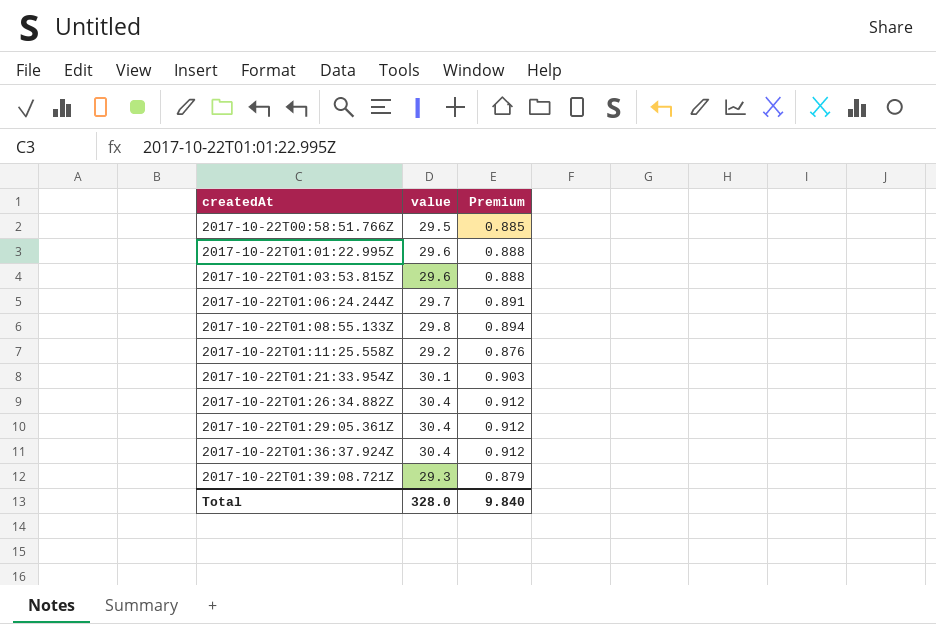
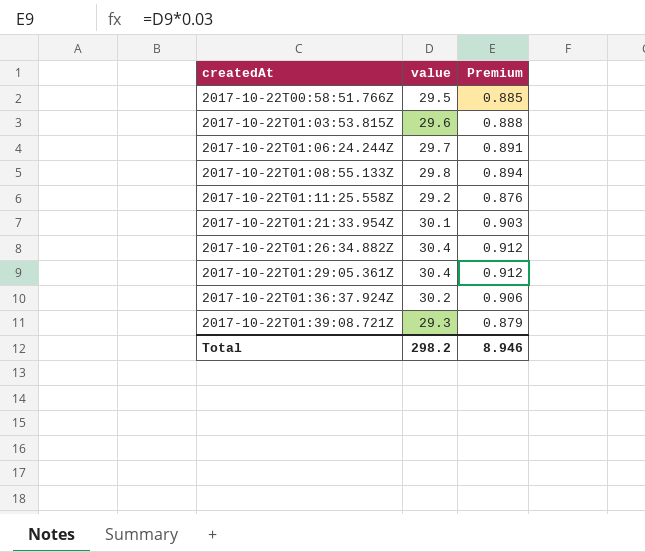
row 2017-10-22T01:01:22.995Z: 29.6 | 0.888 -> none
2017-10-22T01:36:37.924Z | value: 30.4 -> 30.2
2017-10-22T01:36:37.924Z | Premium: 0.912 -> 0.906
Total | value: 328.0 -> 298.2
Total | Premium: 9.840 -> 8.946

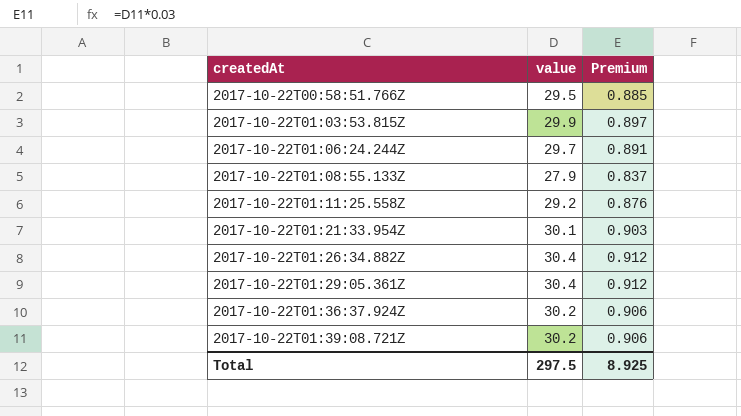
2017-10-22T01:03:53.815Z | value: 29.6 -> 29.9
2017-10-22T01:03:53.815Z | Premium: 0.888 -> 0.897
2017-10-22T01:08:55.133Z | value: 29.8 -> 27.9
2017-10-22T01:08:55.133Z | Premium: 0.894 -> 0.837
2017-10-22T01:39:08.721Z | value: 29.3 -> 30.2
2017-10-22T01:39:08.721Z | Premium: 0.879 -> 0.906
Total | value: 298.2 -> 297.5
Total | Premium: 8.946 -> 8.925

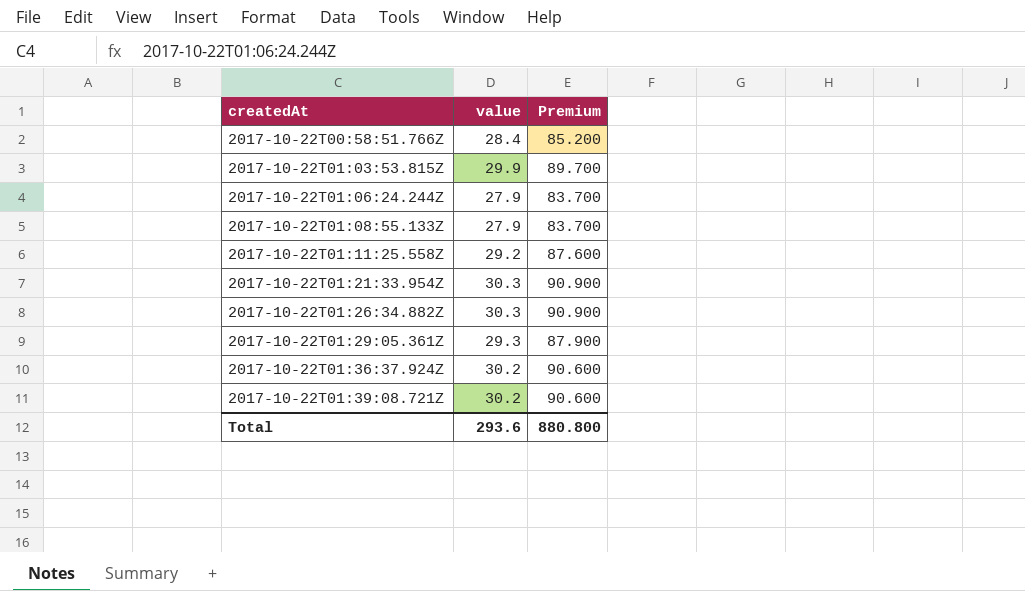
column Premium | formula: [value] * 0.03 -> [value] * 3
2017-10-22T00:58:51.766Z | value: 29.5 -> 28.4
2017-10-22T01:06:24.244Z | value: 29.7 -> 27.9
2017-10-22T01:21:33.954Z | value: 30.1 -> 30.3
2017-10-22T01:26:34.882Z | value: 30.4 -> 30.3
2017-10-22T01:29:05.361Z | value: 30.4 -> 29.3
Total | value: 297.5 -> 293.6
Total | Premium: 8.925 -> 880.800

